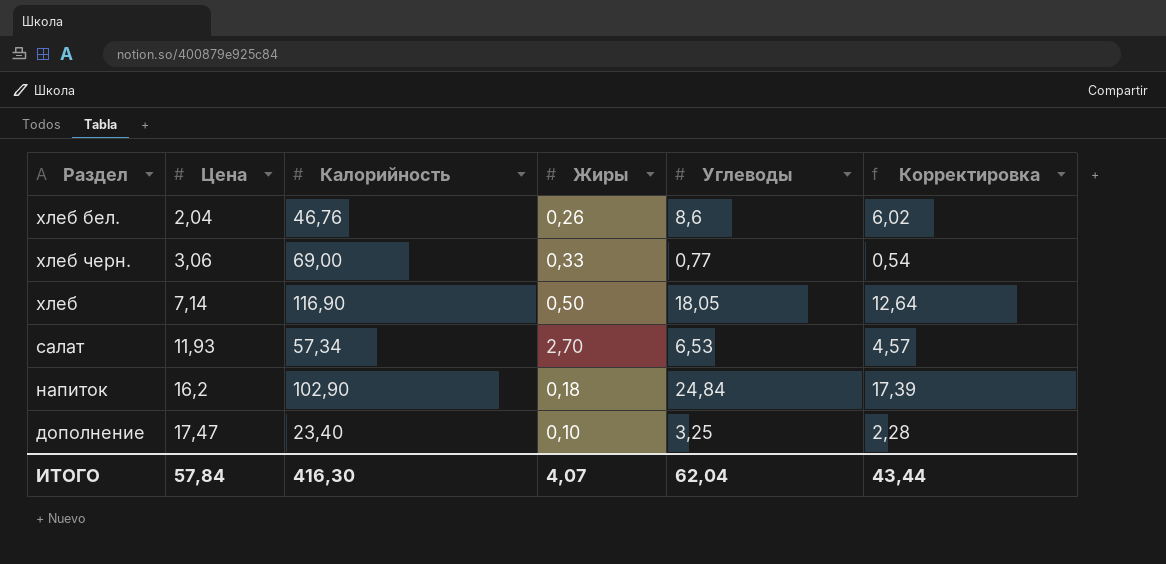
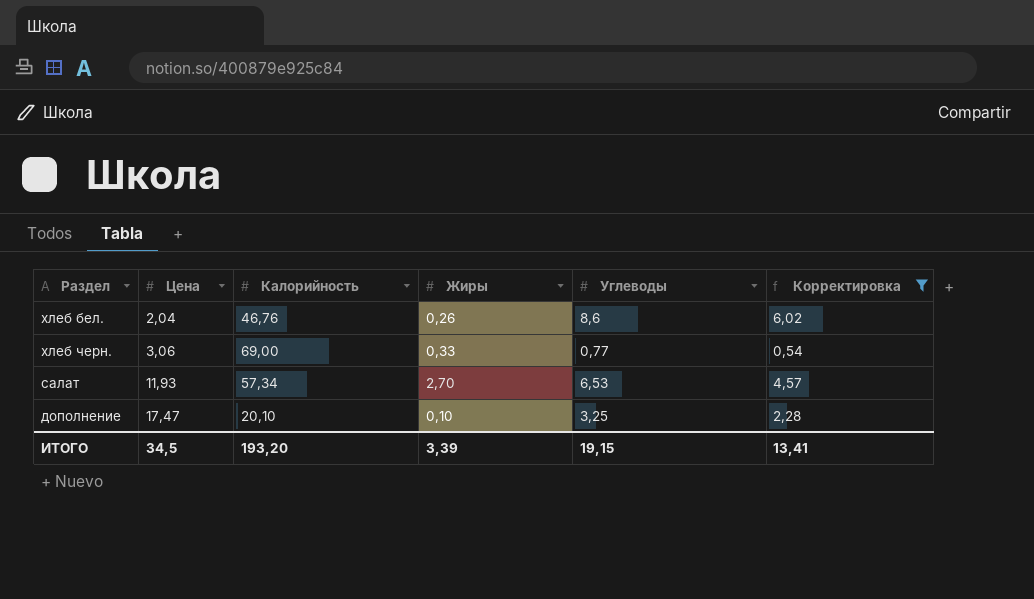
filter: none -> Корректировка <= 6,02
дополнение | Калорийность: 23,40 -> 20,10
ИТОГО | Цена: 57,84 -> 34,5
ИТОГО | Калорийность: 416,30 -> 193,20
ИТОГО | Жиры: 4,07 -> 3,39
ИТОГО | Углеводы: 62,04 -> 19,15
ИТОГО | Корректировка: 43,44 -> 13,41

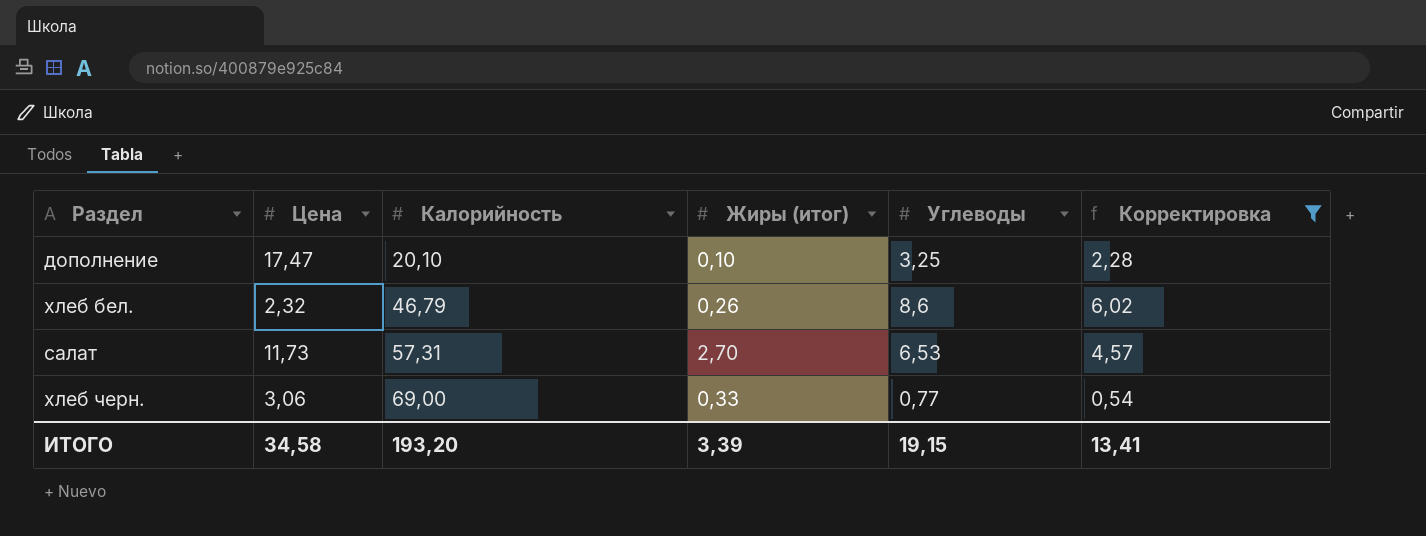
row order: Цена ascending -> Калорийность ascending
column name: Жиры -> Жиры (итог)
хлеб бел. | Цена: 2,04 -> 2,32
хлеб бел. | Калорийность: 46,76 -> 46,79
салат | Цена: 11,93 -> 11,73
салат | Калорийность: 57,34 -> 57,31
ИТОГО | Цена: 34,5 -> 34,58

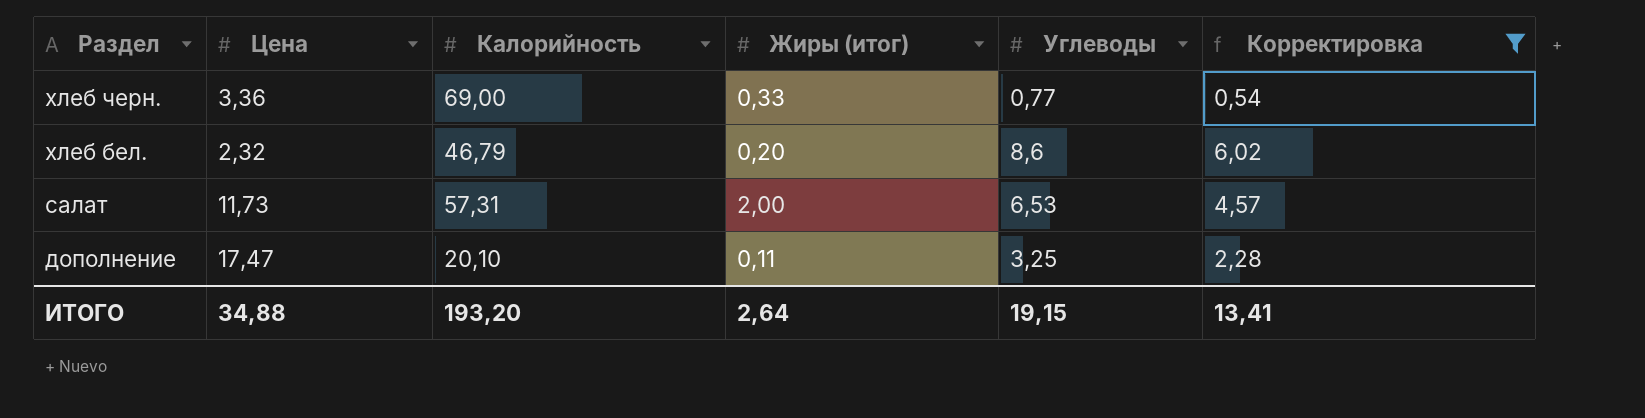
row order: Калорийность ascending -> Раздел descending
хлеб черн. | Цена: 3,06 -> 3,36
хлеб бел. | Жиры (итог): 0,26 -> 0,20
салат | Жиры (итог): 2,70 -> 2,00
дополнение | Жиры (итог): 0,10 -> 0,11
ИТОГО | Цена: 34,58 -> 34,88
ИТОГО | Жиры (итог): 3,39 -> 2,64

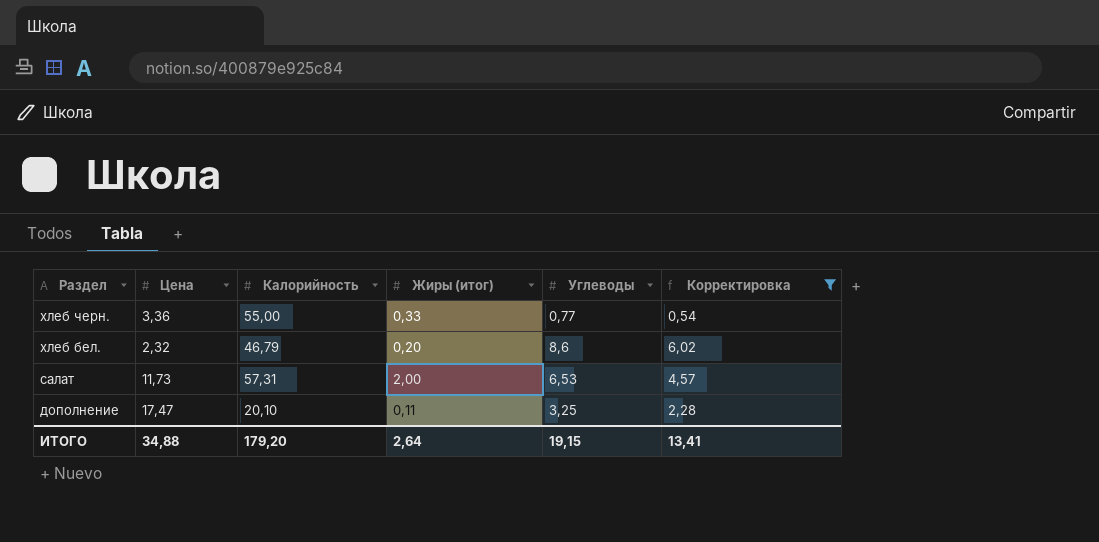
хлеб черн. | Калорийность: 69,00 -> 55,00
ИТОГО | Калорийность: 193,20 -> 179,20

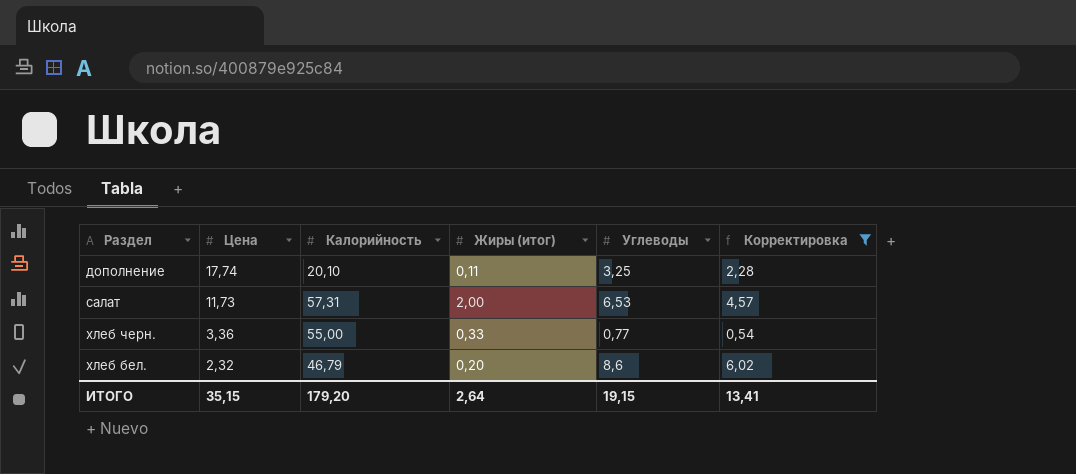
row order: Раздел descending -> Цена descending
дополнение | Цена: 17,47 -> 17,74
ИТОГО | Цена: 34,88 -> 35,15

